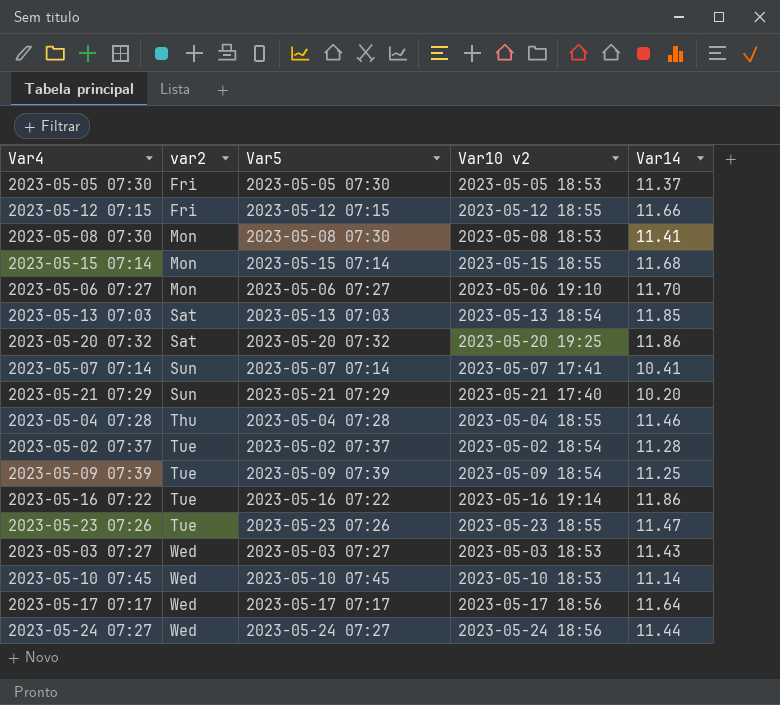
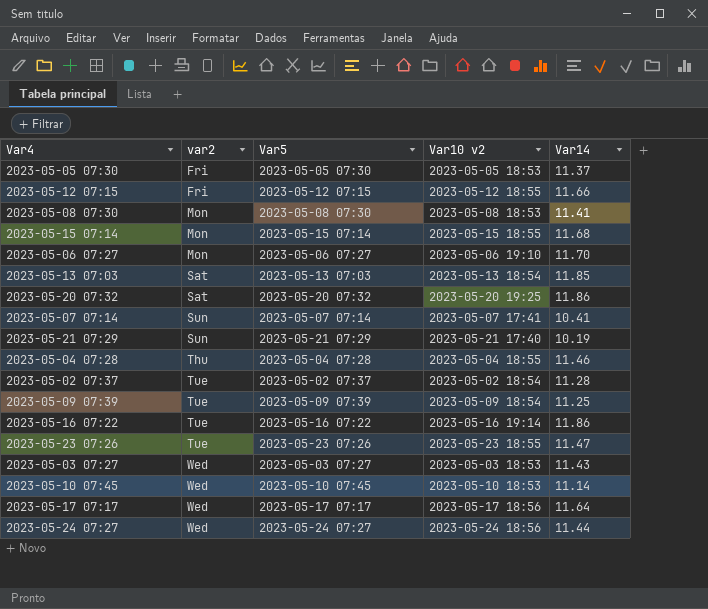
2023-05-21 07:29 | Var14: 10.20 -> 10.19

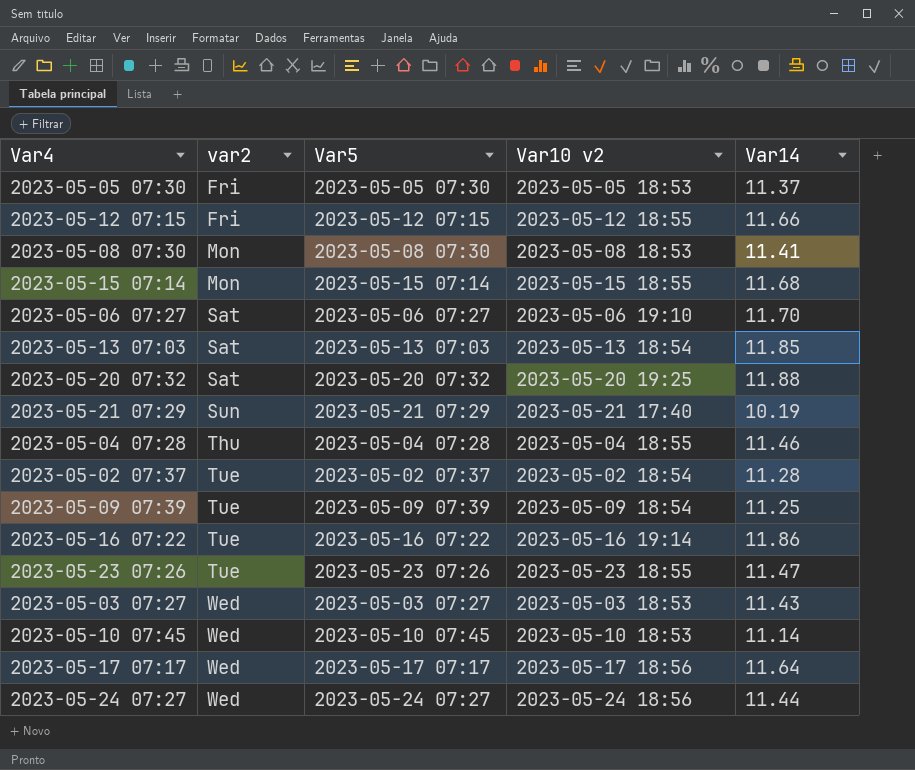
row 2023-05-07 07:14: Sun | 2023-05-07 07:14 | 2023-05-07 17:41 | 10.41 -> none
2023-05-06 07:27 | var2: Mon -> Sat
2023-05-20 07:32 | Var14: 11.86 -> 11.88

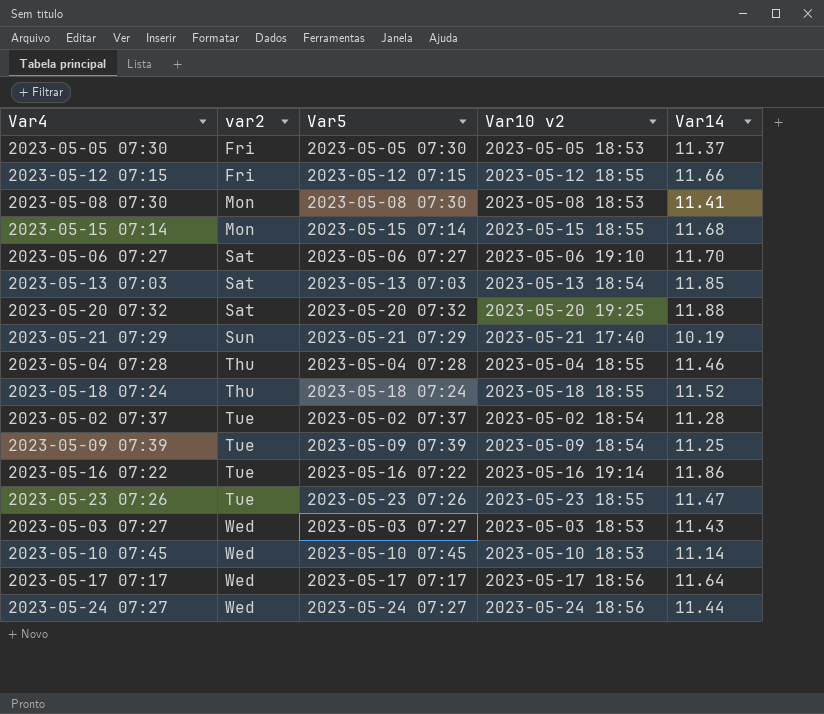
row 2023-05-18 07:24: none -> Thu | 2023-05-18 07:24 | 2023-05-18 18:55 | 11.52

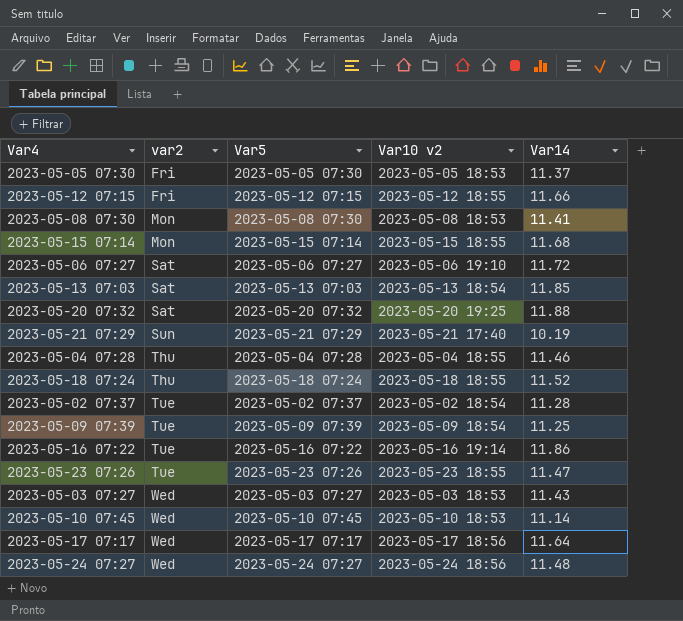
2023-05-06 07:27 | Var14: 11.70 -> 11.72
2023-05-24 07:27 | Var14: 11.44 -> 11.48

